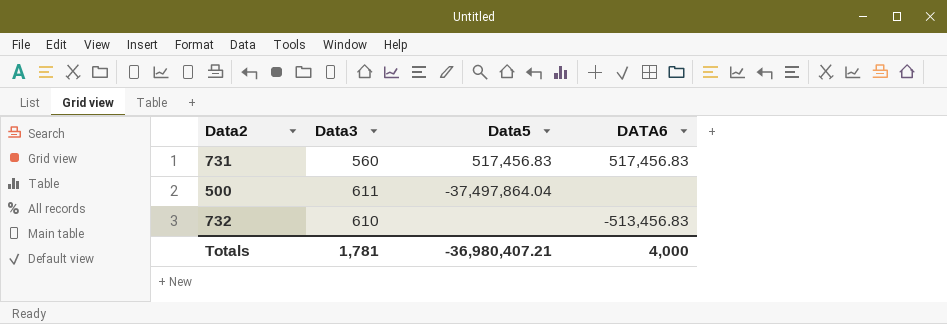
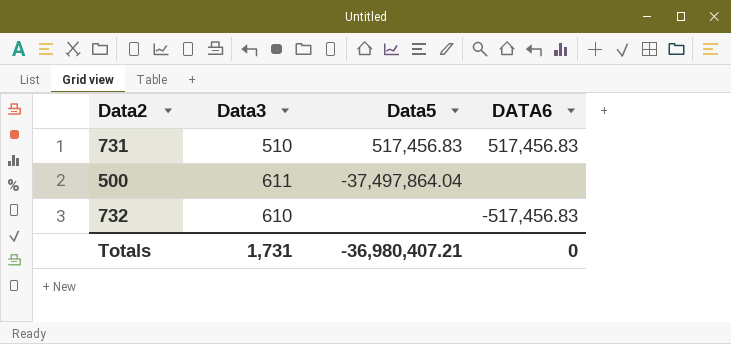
731 | Data3: 560 -> 510
732 | DATA6: -513,456.83 -> -517,456.83
Totals | Data3: 1,781 -> 1,731
Totals | DATA6: 4,000 -> 0

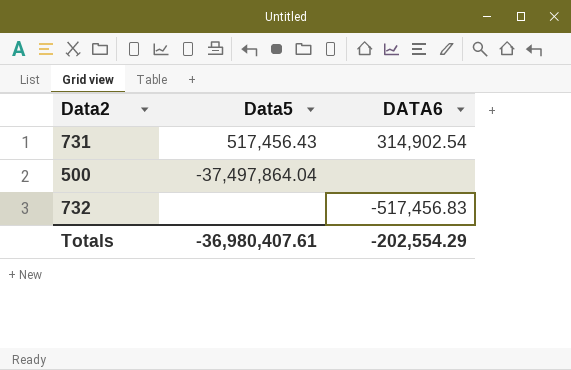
column Data3 | position: 2 -> none
731 | Data5: 517,456.83 -> 517,456.43
731 | DATA6: 517,456.83 -> 314,902.54
Totals | Data5: -36,980,407.21 -> -36,980,407.61
Totals | DATA6: 0 -> -202,554.29

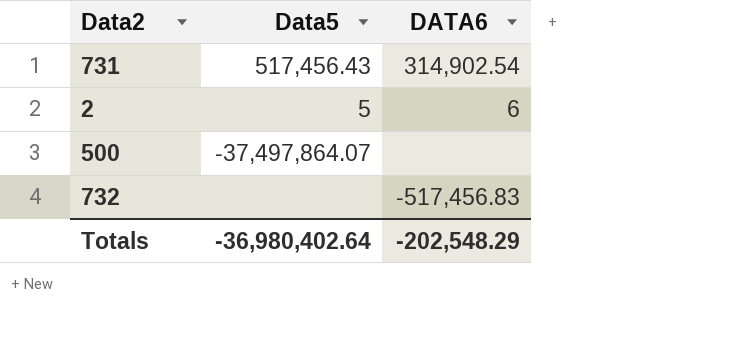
row 2: none -> 5 | 6
500 | Data5: -37,497,864.04 -> -37,497,864.07
Totals | Data5: -36,980,407.61 -> -36,980,402.64
Totals | DATA6: -202,554.29 -> -202,548.29

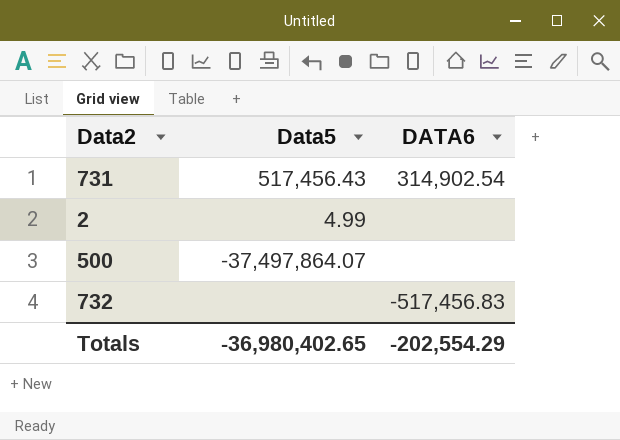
2 | Data5: 5 -> 4.99
2 | DATA6: 6 -> none
Totals | Data5: -36,980,402.64 -> -36,980,402.65
Totals | DATA6: -202,548.29 -> -202,554.29

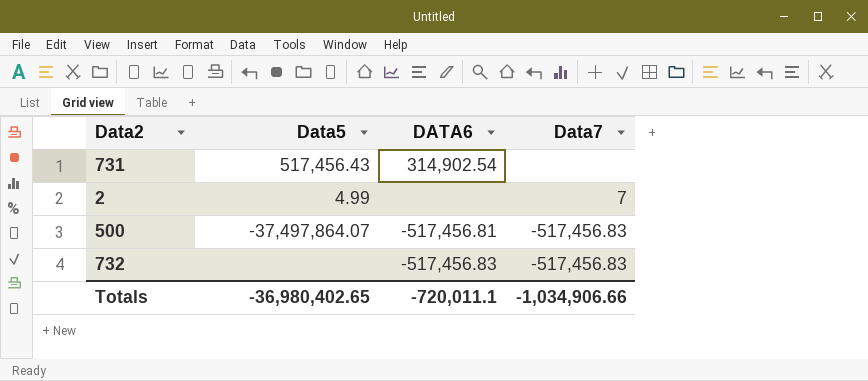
column Data7 | position: none -> 4
500 | DATA6: none -> -517,456.81
Totals | DATA6: -202,554.29 -> -720,011.1

